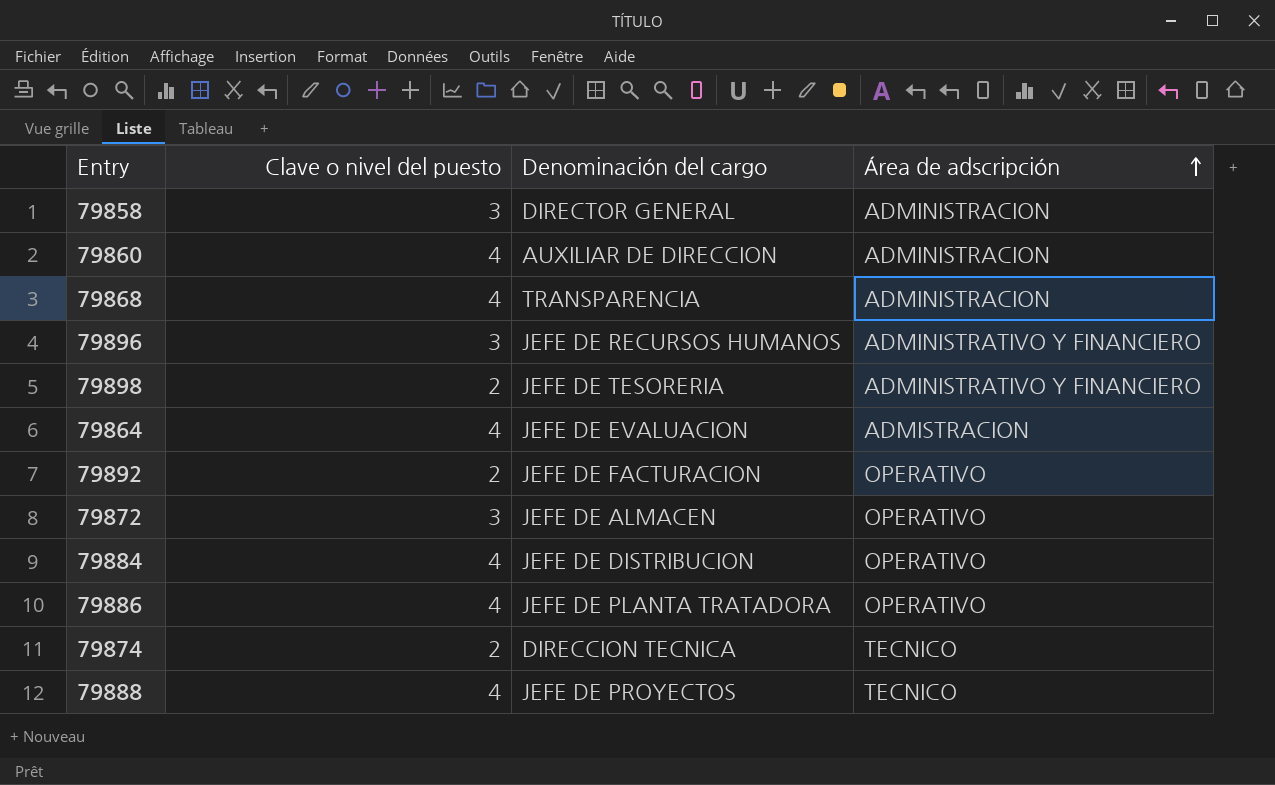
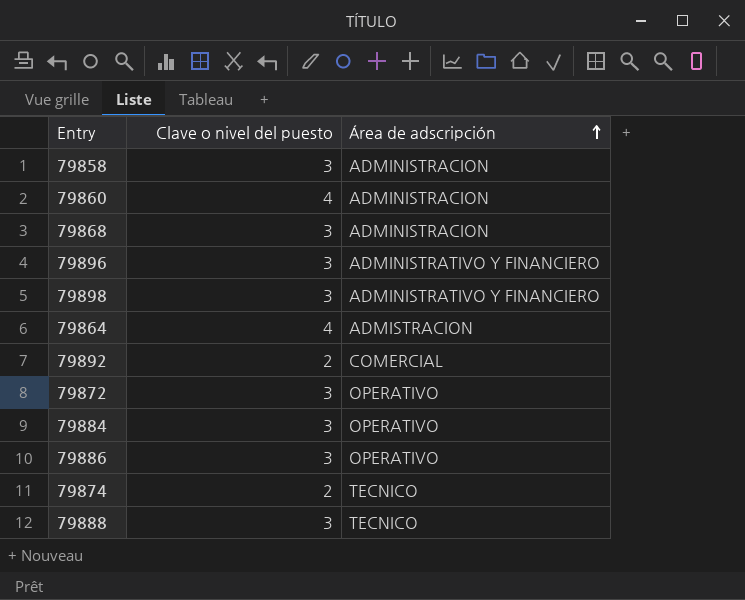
column Denominación del cargo | position: 3 -> none
79868 | Clave o nivel del puesto: 4 -> 3
79898 | Clave o nivel del puesto: 2 -> 3
79892 | Área de adscripción: OPERATIVO -> COMERCIAL
79884 | Clave o nivel del puesto: 4 -> 3
79886 | Clave o nivel del puesto: 4 -> 3
79888 | Clave o nivel del puesto: 4 -> 3

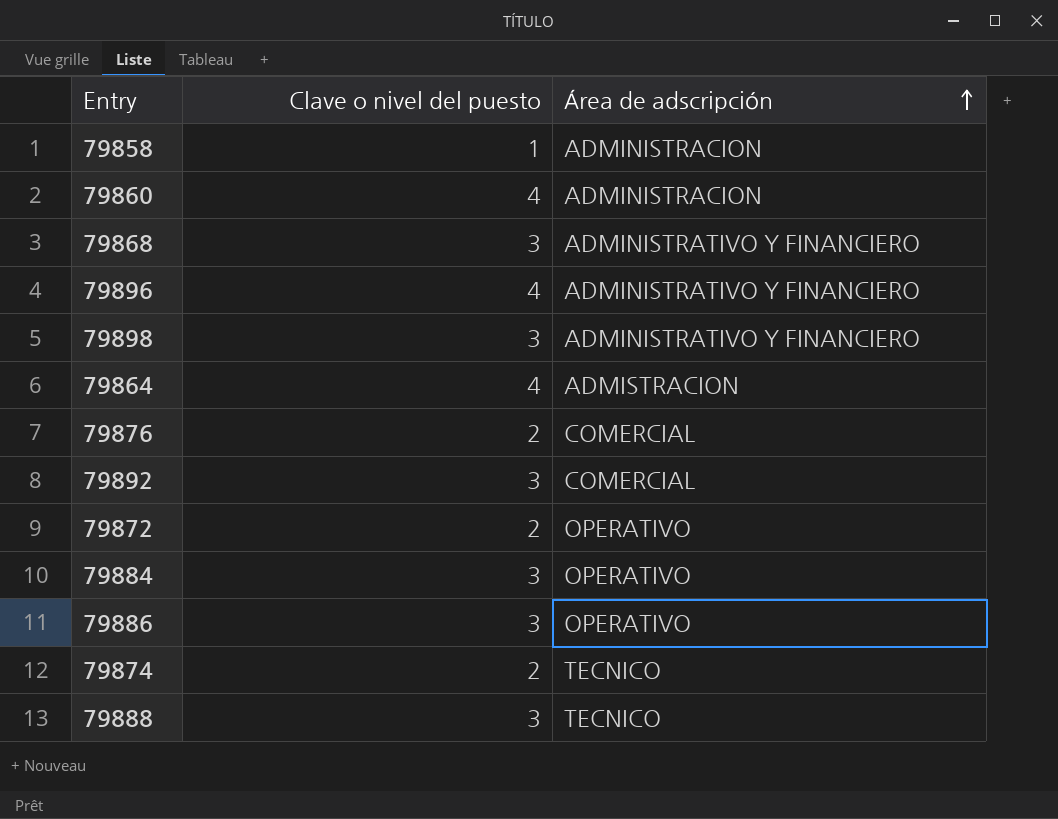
79858 | Clave o nivel del puesto: 3 -> 1
79868 | Área de adscripción: ADMINISTRACION -> ADMINISTRATIVO Y FINANCIERO
79896 | Clave o nivel del puesto: 3 -> 4
row 79876: none -> 2 | COMERCIAL
79892 | Clave o nivel del puesto: 2 -> 3
79872 | Clave o nivel del puesto: 3 -> 2

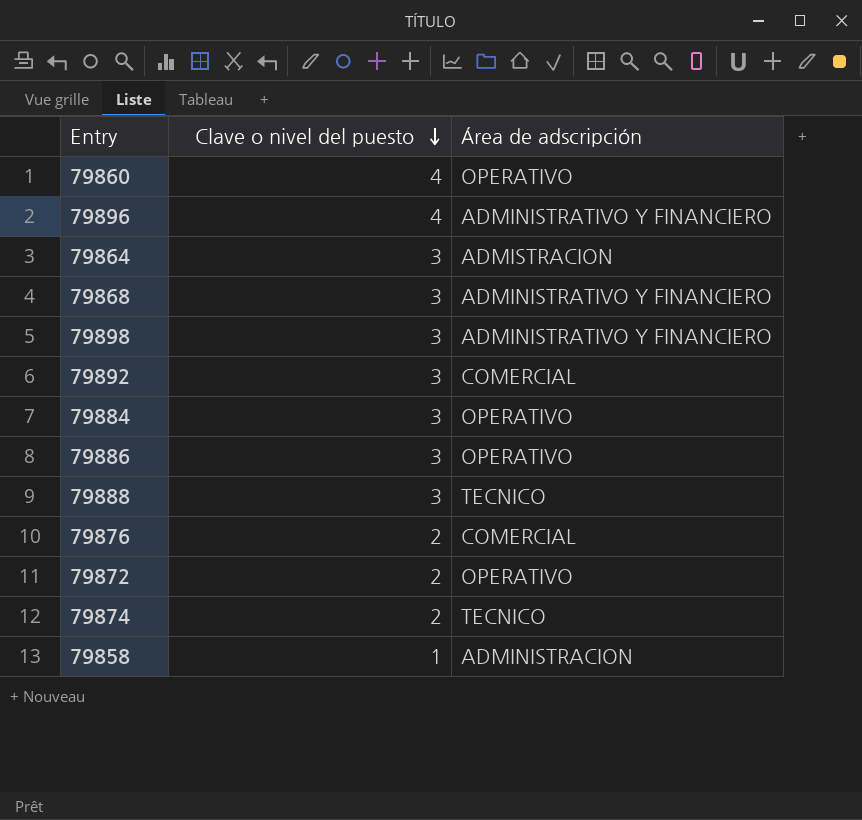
row order: Área de adscripción ascending -> Clave o nivel del puesto descending
79860 | Área de adscripción: ADMINISTRACION -> OPERATIVO
79864 | Clave o nivel del puesto: 4 -> 3

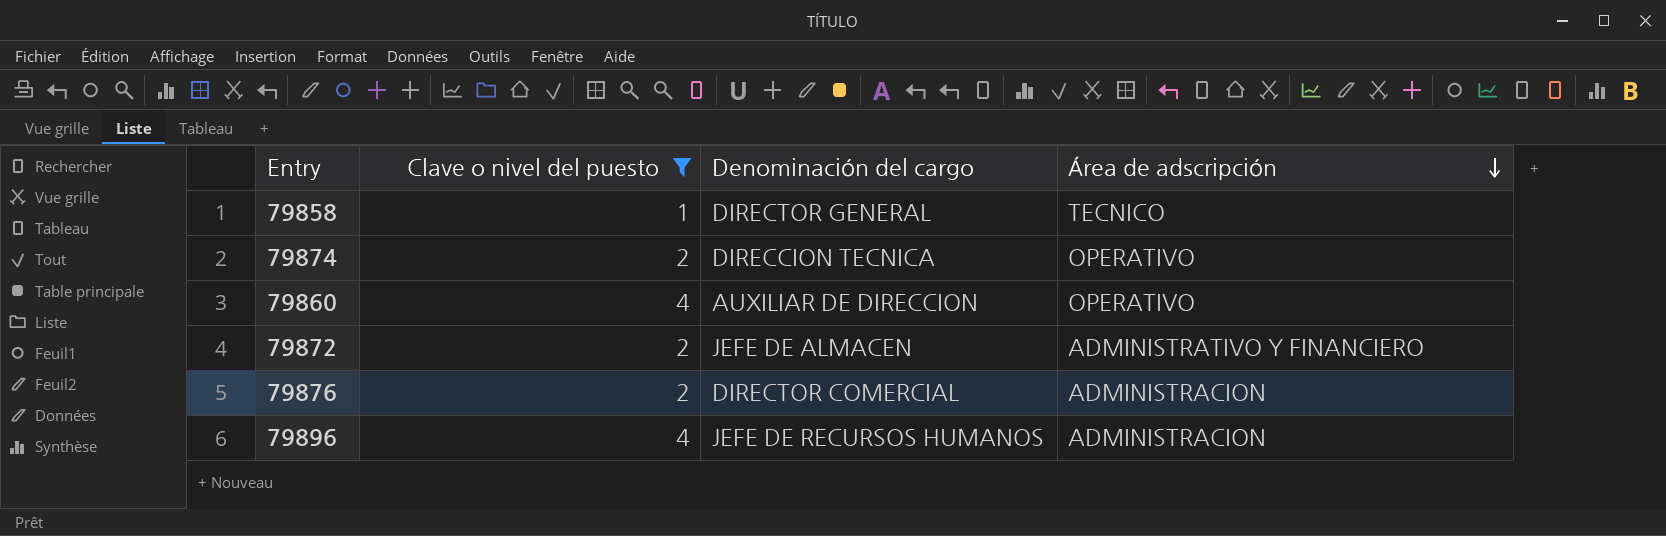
filter: none -> Clave o nivel del puesto != 3
row order: Clave o nivel del puesto descending -> Área de adscripción descending
column Denominación del cargo | position: none -> 3
79858 | Área de adscripción: ADMINISTRACION -> TECNICO
79874 | Área de adscripción: TECNICO -> OPERATIVO
79872 | Área de adscripción: OPERATIVO -> ADMINISTRATIVO Y FINANCIERO
79876 | Área de adscripción: COMERCIAL -> ADMINISTRACION
79896 | Área de adscripción: ADMINISTRATIVO Y FINANCIERO -> ADMINISTRACION

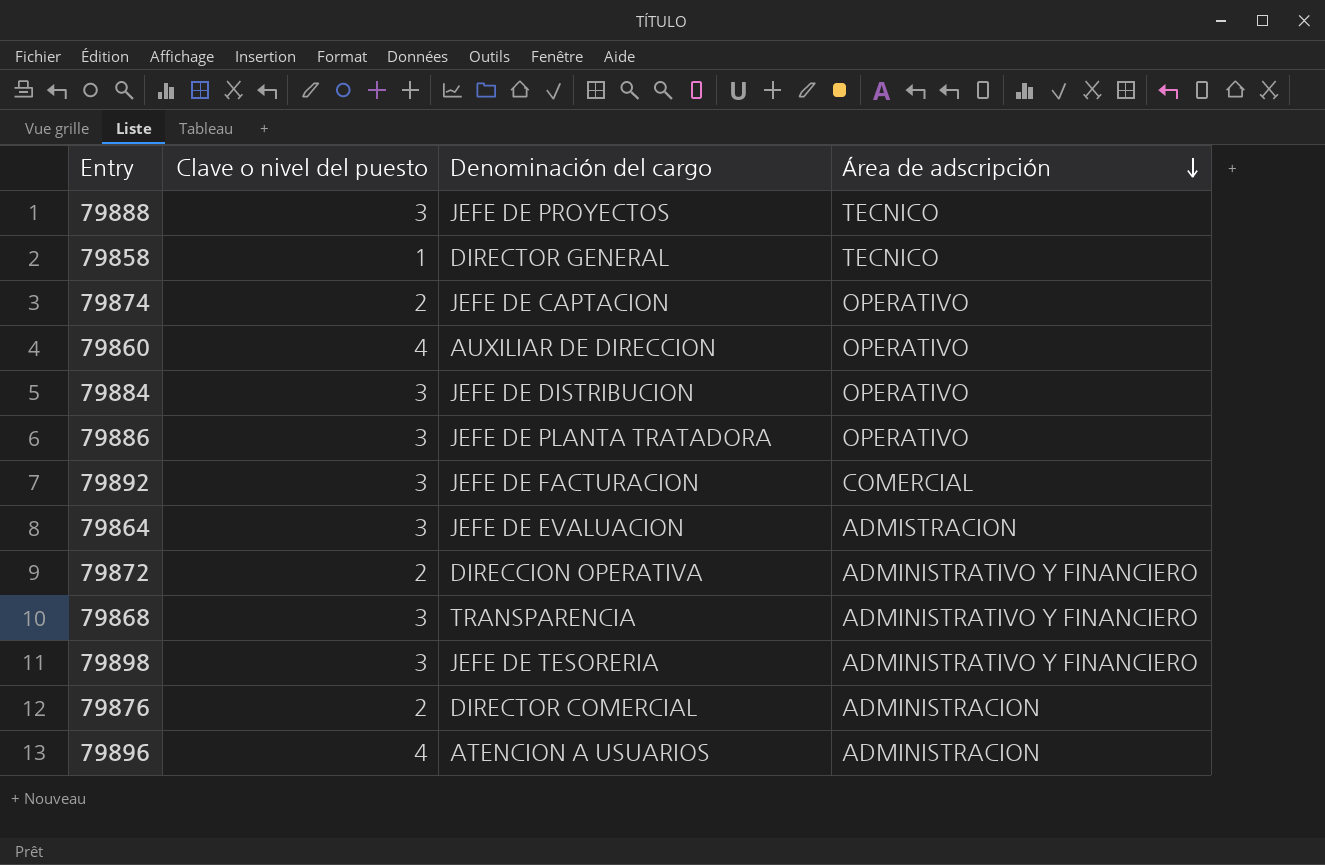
filter: Clave o nivel del puesto != 3 -> none
79874 | Denominación del cargo: DIRECCION TECNICA -> JEFE DE CAPTACION
79872 | Denominación del cargo: JEFE DE ALMACEN -> DIRECCION OPERATIVA
79896 | Denominación del cargo: JEFE DE RECURSOS HUMANOS -> ATENCION A USUARIOS

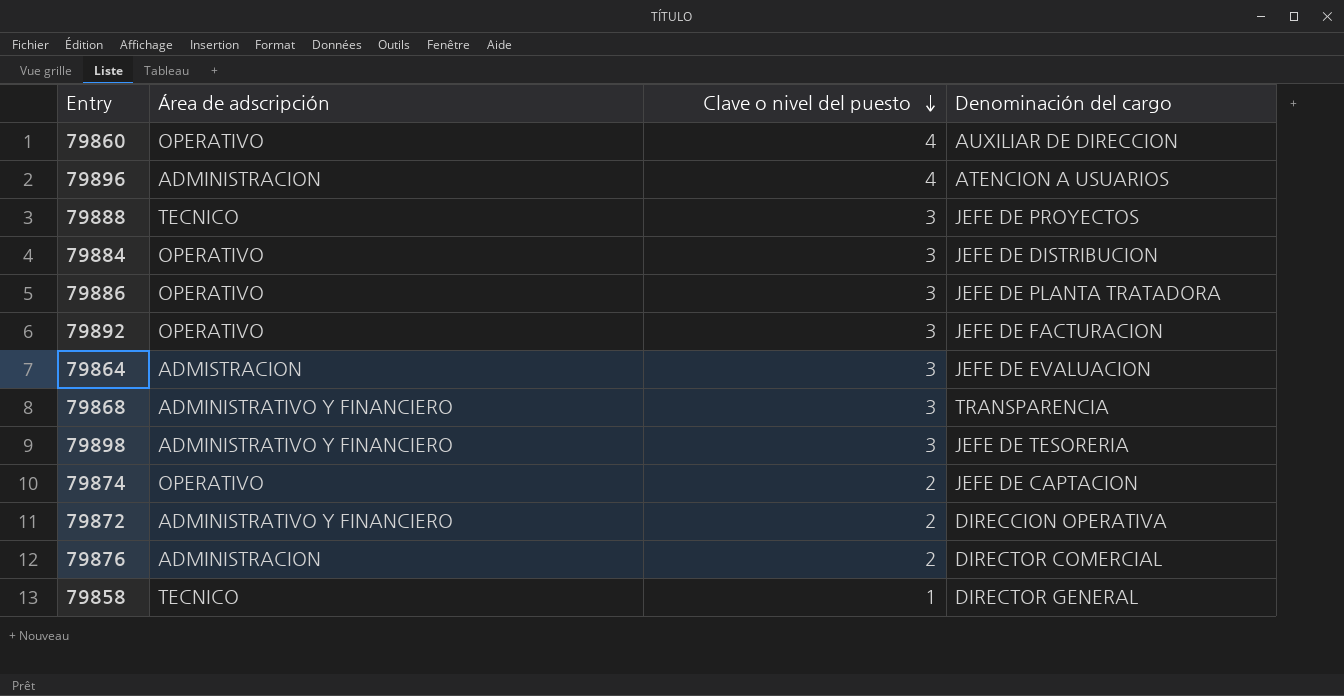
row order: Área de adscripción descending -> Clave o nivel del puesto descending
column Área de adscripción | position: 4 -> 2
79892 | Área de adscripción: COMERCIAL -> OPERATIVO

